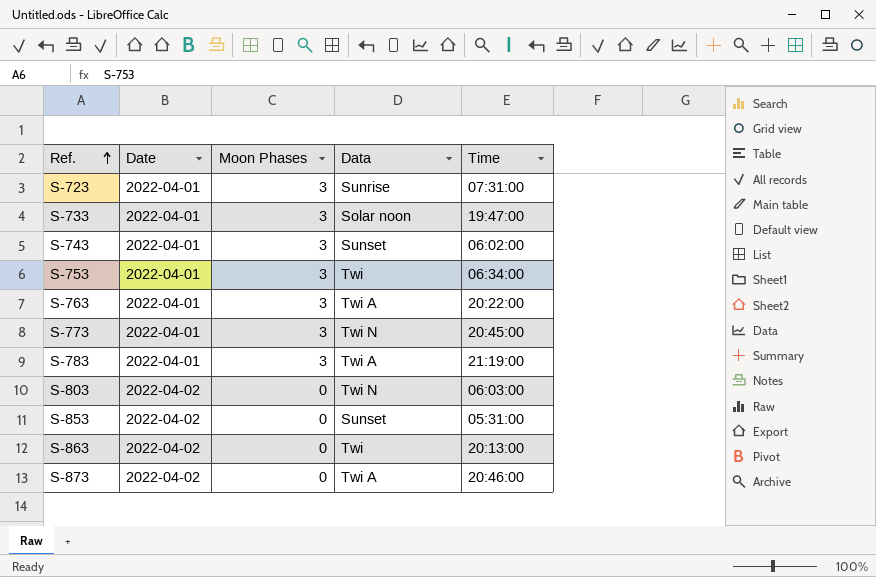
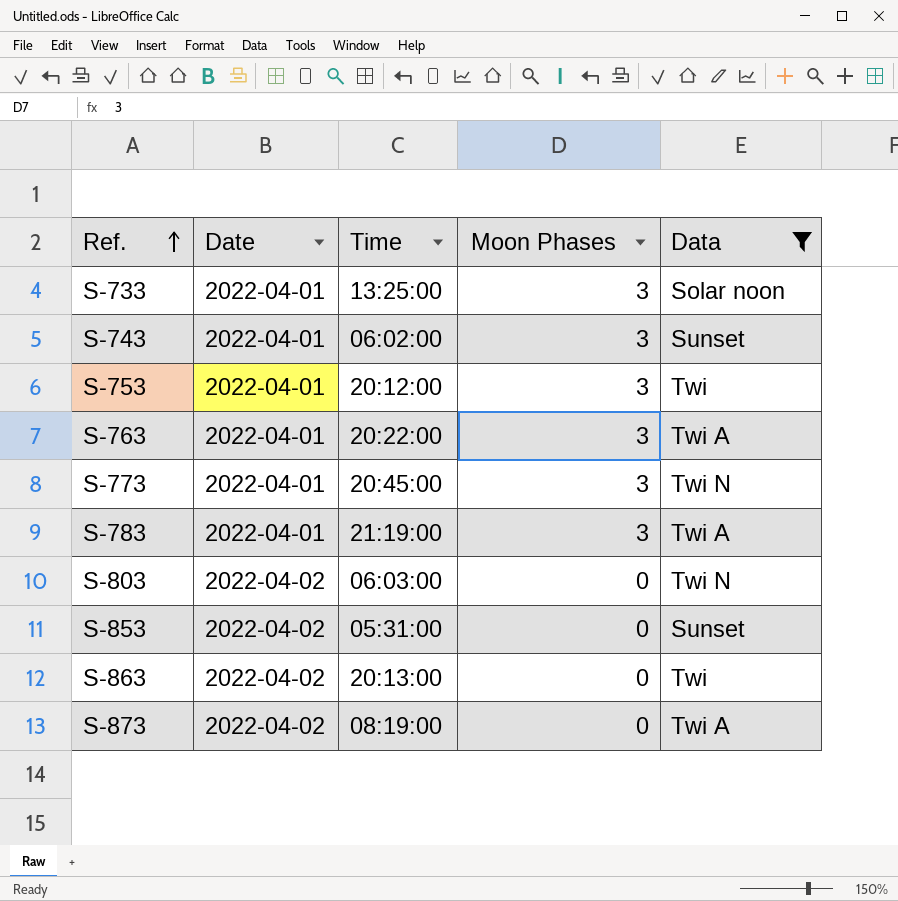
filter: none -> Data != Sunrise
column Time | position: 5 -> 3
S-733 | Time: 19:47:00 -> 13:25:00
S-753 | Time: 06:34:00 -> 20:12:00
S-873 | Time: 20:46:00 -> 08:19:00

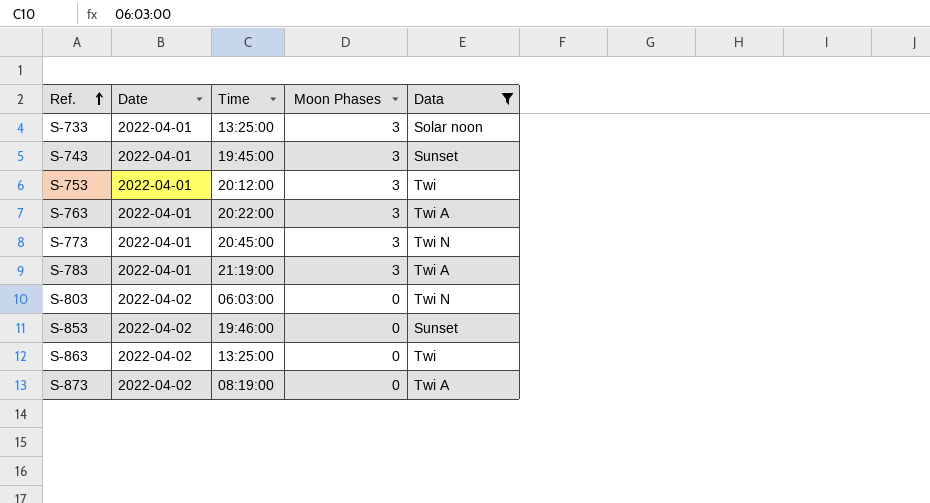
S-743 | Time: 06:02:00 -> 19:45:00
S-853 | Time: 05:31:00 -> 19:46:00
S-863 | Time: 20:13:00 -> 13:25:00

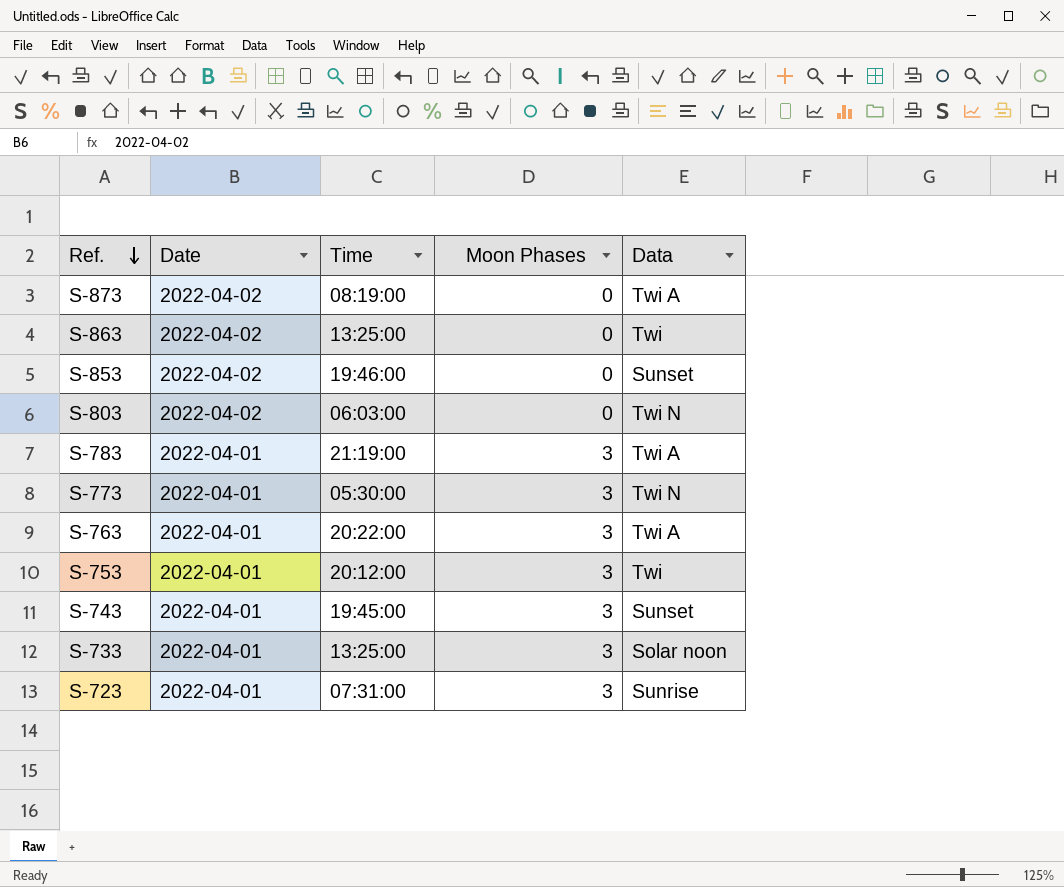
filter: Data != Sunrise -> none
row order: Ref. ascending -> Ref. descending
S-773 | Time: 20:45:00 -> 05:30:00

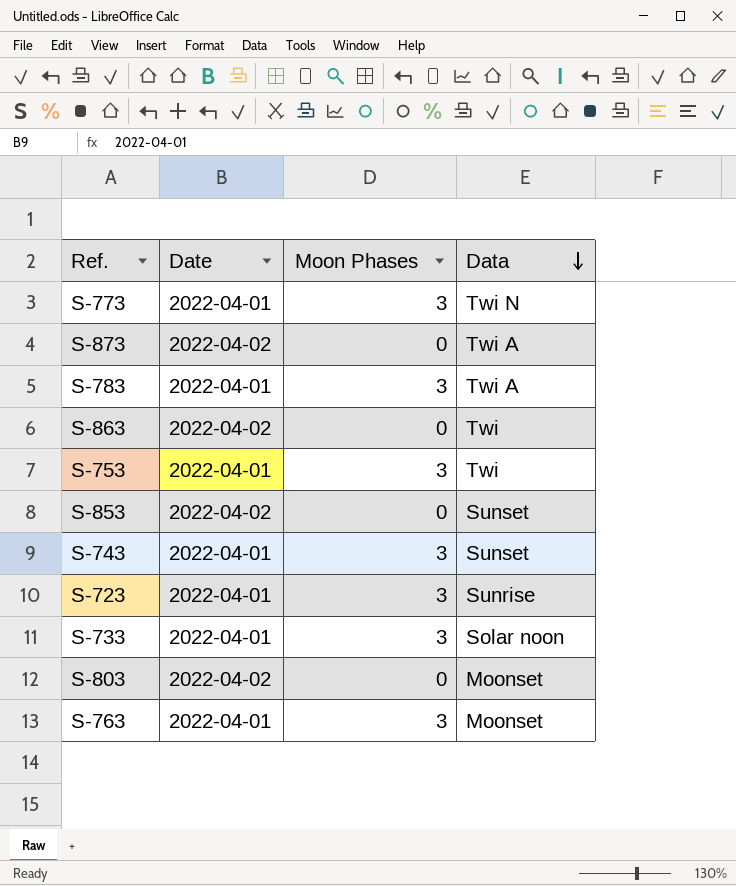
row order: Ref. descending -> Data descending
column Time | position: 3 -> none
S-803 | Data: Twi N -> Moonset
S-763 | Data: Twi A -> Moonset

